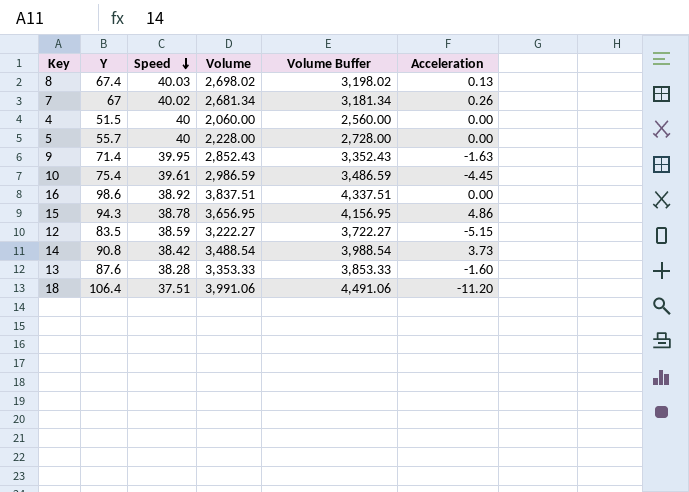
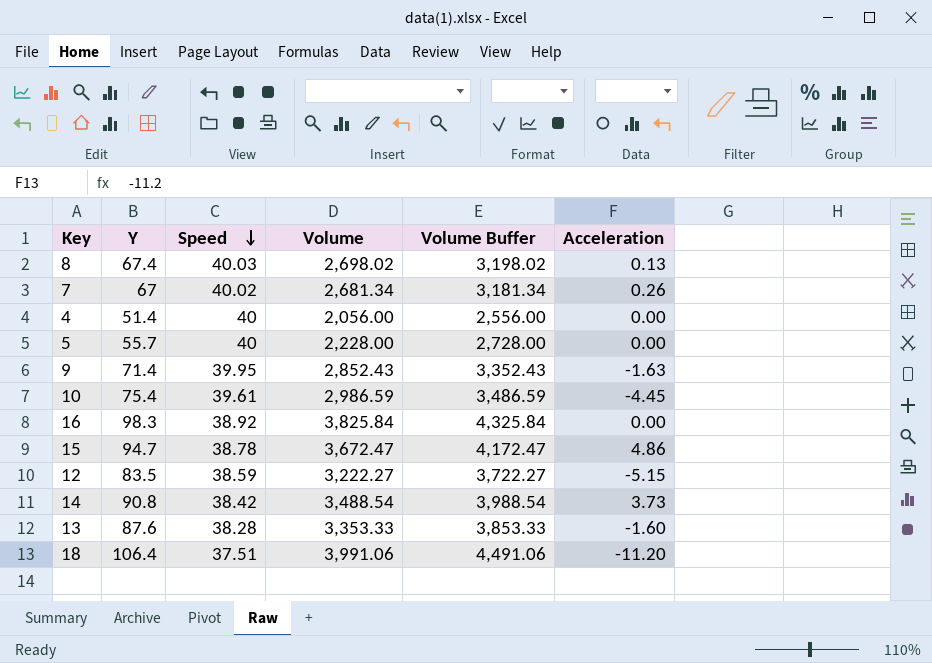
4 | Y: 51.5 -> 51.4
4 | Volume: 2,060.00 -> 2,056.00
4 | Volume Buffer: 2,560.00 -> 2,556.00
16 | Y: 98.6 -> 98.3
16 | Volume: 3,837.51 -> 3,825.84
16 | Volume Buffer: 4,337.51 -> 4,325.84
15 | Y: 94.3 -> 94.7
15 | Volume: 3,656.95 -> 3,672.47
15 | Volume Buffer: 4,156.95 -> 4,172.47

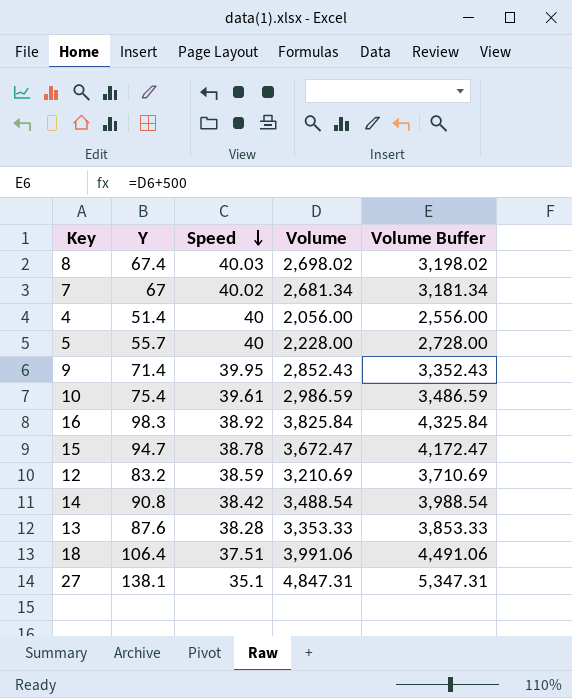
column Acceleration | position: 6 -> none
12 | Y: 83.5 -> 83.2
12 | Volume: 3,222.27 -> 3,210.69
12 | Volume Buffer: 3,722.27 -> 3,710.69
row 27: none -> 138.1 | 35.1 | 4,847.31 | 5,347.31

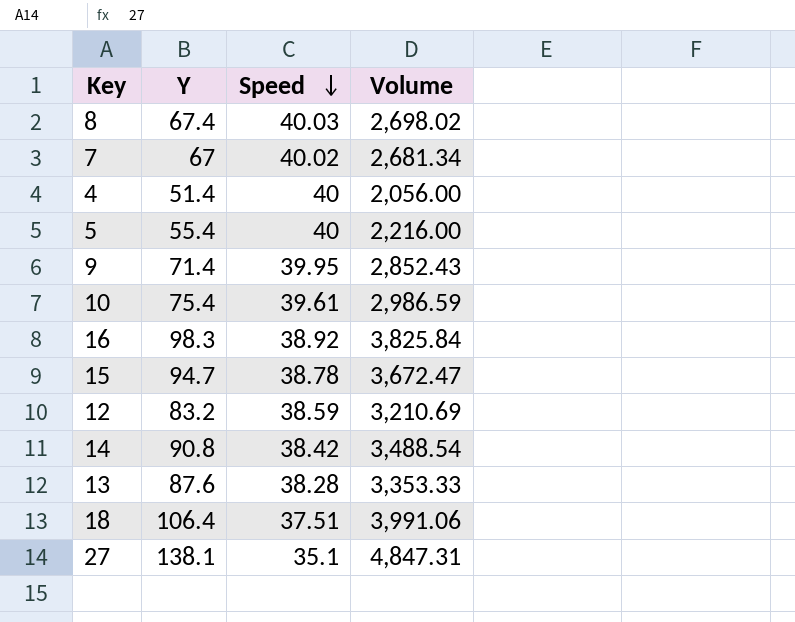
column Volume Buffer | formula: [Volume] + 500 -> none
5 | Y: 55.7 -> 55.4
5 | Volume: 2,228.00 -> 2,216.00

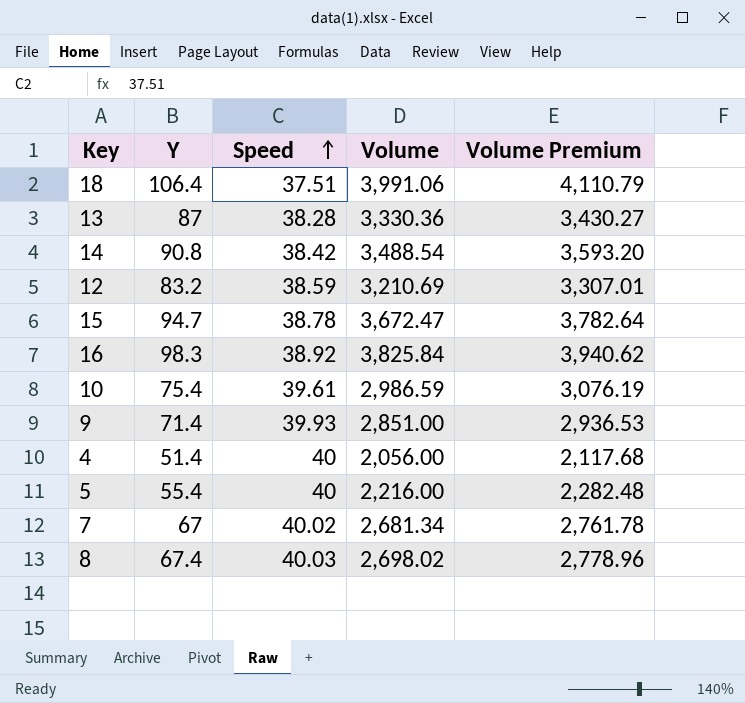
row order: Speed descending -> Speed ascending
column Volume Premium | formula: none -> [Volume] * 1.03
row 27: 138.1 | 35.1 | 4,847.31 -> none
13 | Y: 87.6 -> 87
13 | Volume: 3,353.33 -> 3,330.36
9 | Speed: 39.95 -> 39.93
9 | Volume: 2,852.43 -> 2,851.00

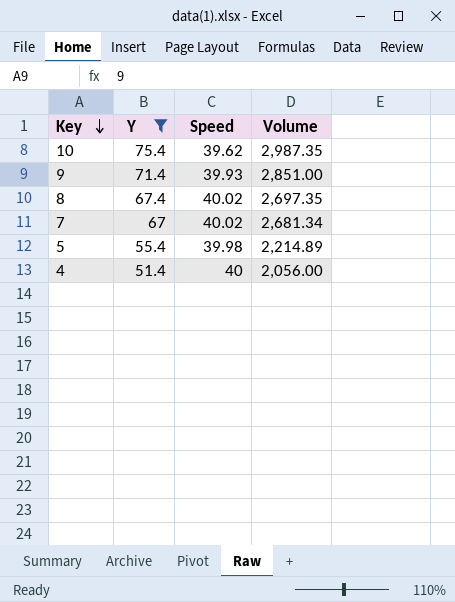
filter: none -> Y <= 75.4
row order: Speed ascending -> Key descending
column Volume Premium | formula: [Volume] * 1.03 -> none
10 | Speed: 39.61 -> 39.62
10 | Volume: 2,986.59 -> 2,987.35
8 | Speed: 40.03 -> 40.02
8 | Volume: 2,698.02 -> 2,697.35
5 | Speed: 40 -> 39.98
5 | Volume: 2,216.00 -> 2,214.89

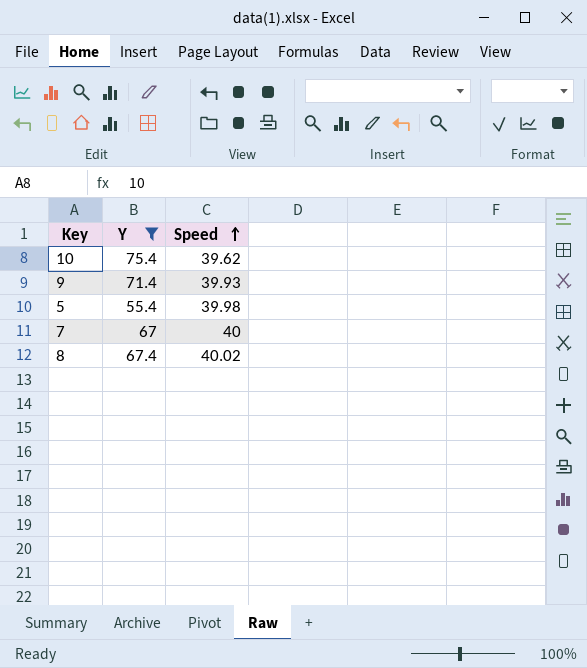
row order: Key descending -> Speed ascending
column Volume | formula: [Y] * [Speed] -> none
row 4: 51.4 | 40 | 2,056.00 -> none
7 | Speed: 40.02 -> 40

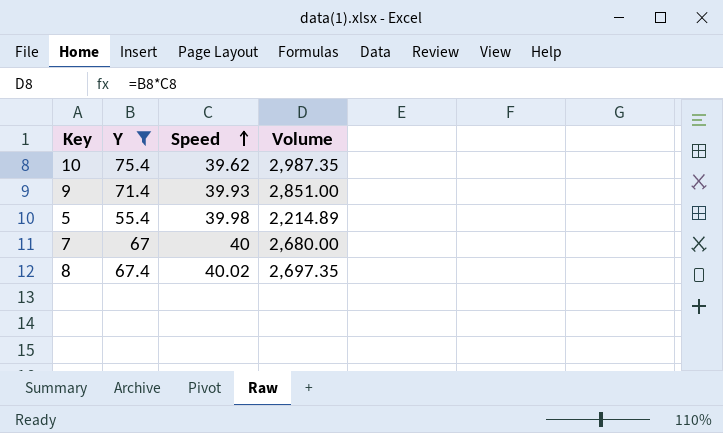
column Volume | formula: none -> [Y] * [Speed]

